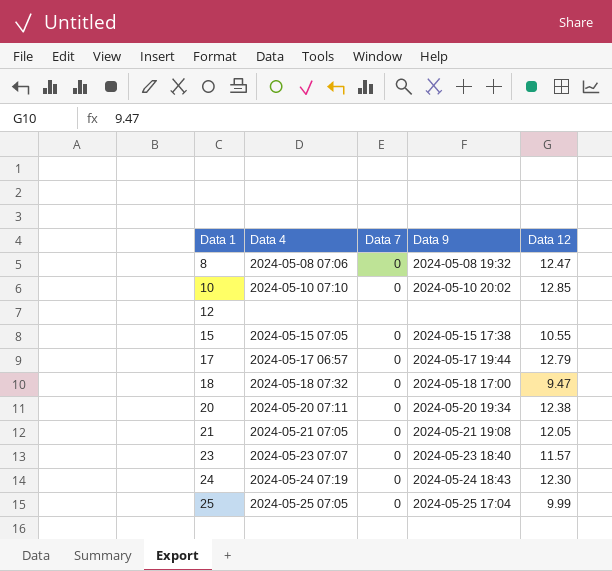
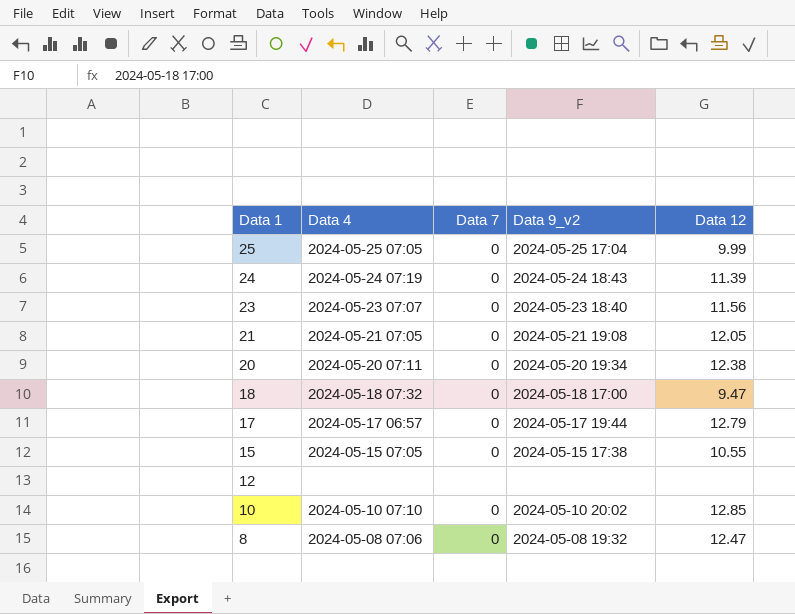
row order: Data 1 ascending -> Data 1 descending
column name: Data 9 -> Data 9_v2
24 | Data 12: 12.30 -> 11.39
23 | Data 12: 11.57 -> 11.56

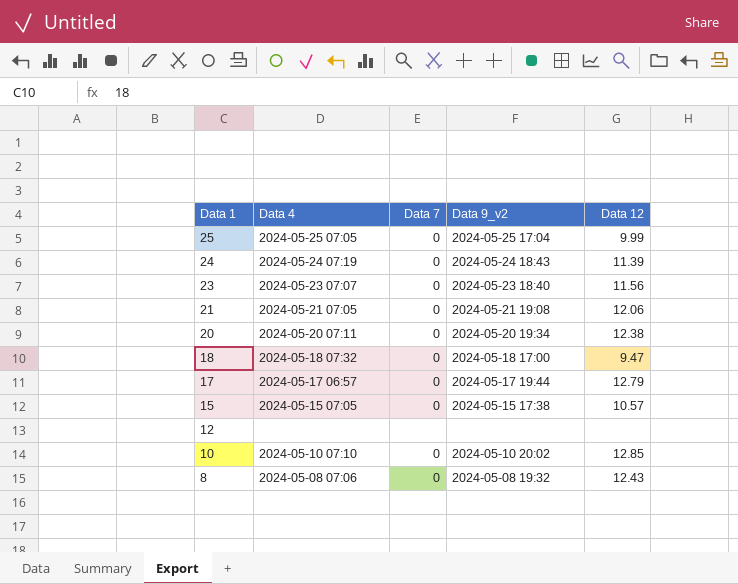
21 | Data 12: 12.05 -> 12.06
15 | Data 12: 10.55 -> 10.57
8 | Data 12: 12.47 -> 12.43

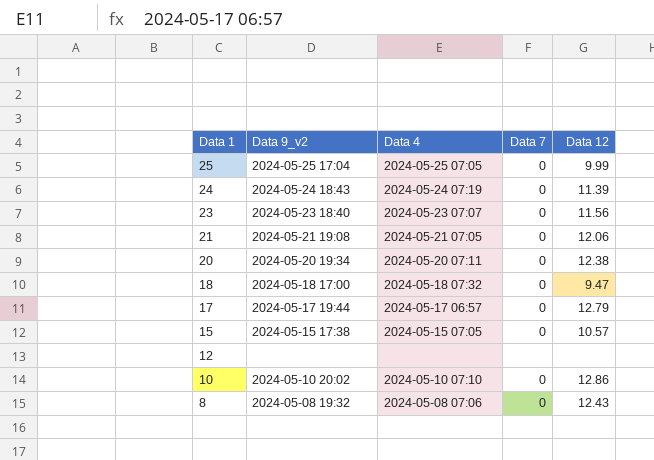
column Data 9_v2 | position: 4 -> 2
10 | Data 12: 12.85 -> 12.86

